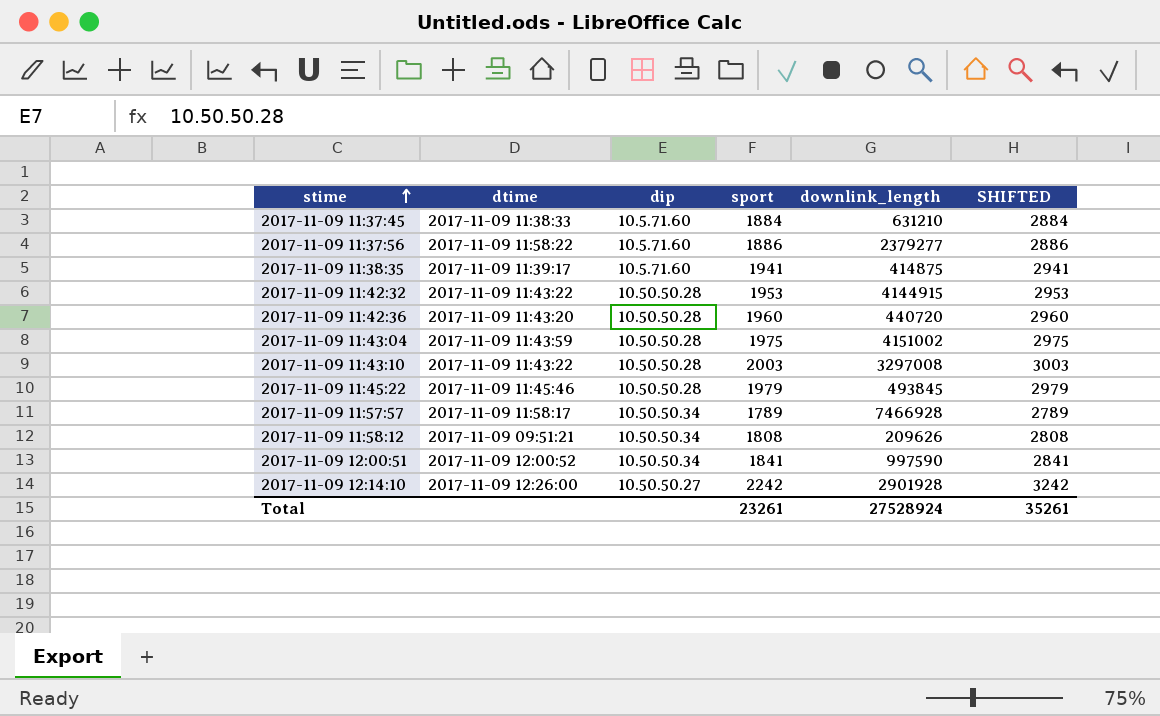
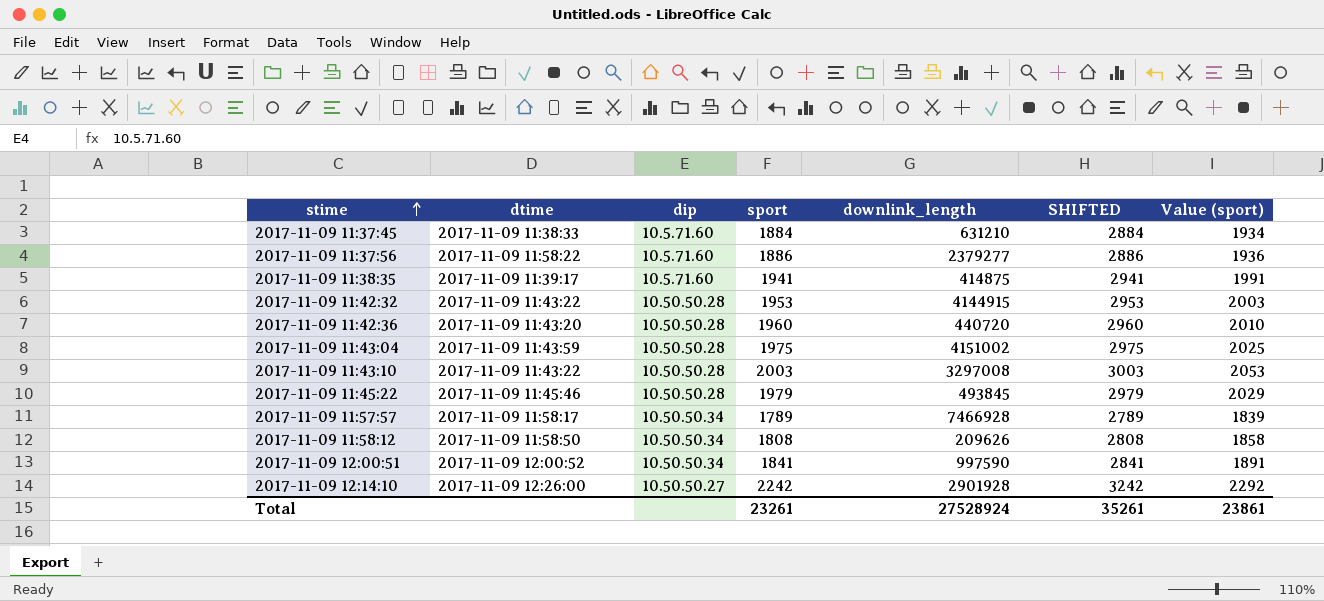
column Value (sport) | formula: none -> [sport] + 50
2017-11-09 11:58:12 | dtime: 2017-11-09 09:51:21 -> 2017-11-09 11:58:50

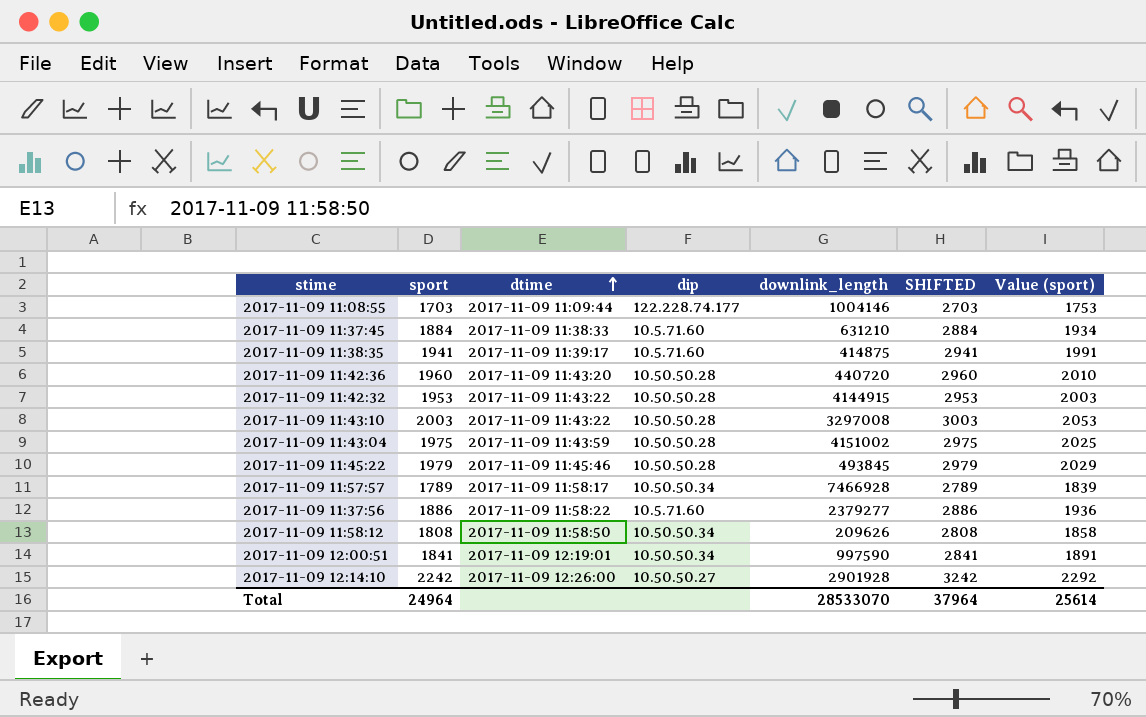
row order: stime ascending -> dtime ascending
column sport | position: 4 -> 2
row 2017-11-09 11:08:55: none -> 1703 | 2017-11-09 11:09:44 | 122.228.74.177 | 1004146 | 2703 | 1753
2017-11-09 12:00:51 | dtime: 2017-11-09 12:00:52 -> 2017-11-09 12:19:01
Total | sport: 23261 -> 24964
Total | downlink_length: 27528924 -> 28533070
Total | SHIFTED: 35261 -> 37964
Total | Value (sport): 23861 -> 25614

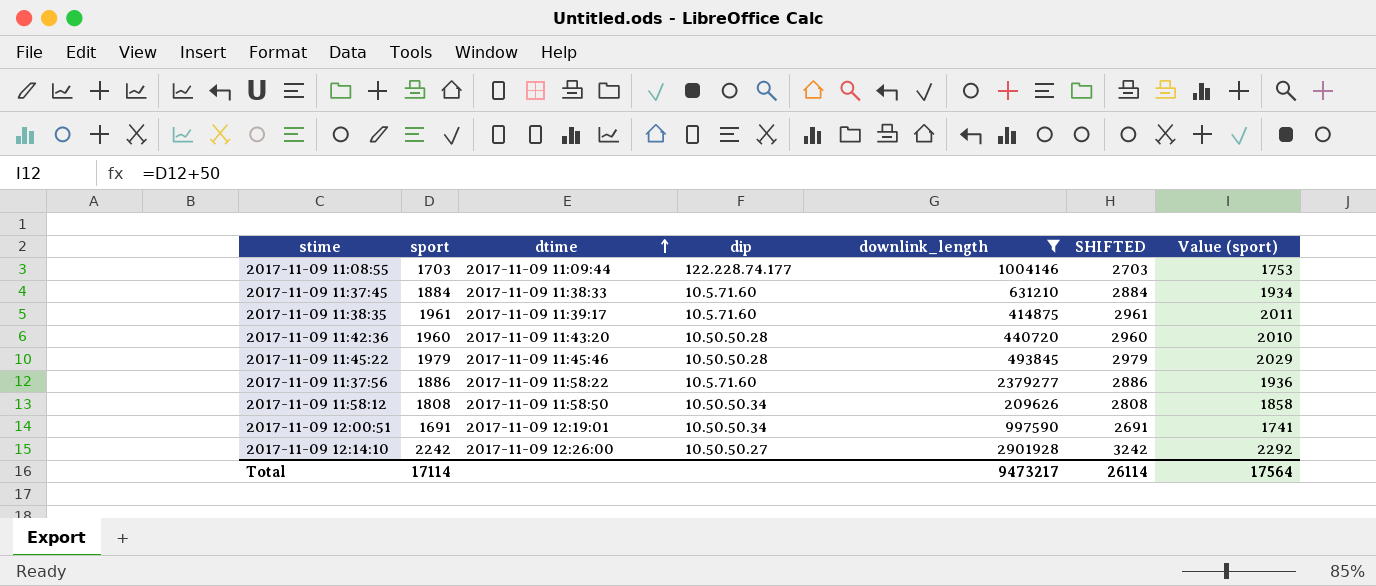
filter: none -> downlink_length <= 2901928
2017-11-09 11:38:35 | sport: 1941 -> 1961
2017-11-09 11:38:35 | SHIFTED: 2941 -> 2961
2017-11-09 11:38:35 | Value (sport): 1991 -> 2011
2017-11-09 12:00:51 | sport: 1841 -> 1691
2017-11-09 12:00:51 | SHIFTED: 2841 -> 2691
2017-11-09 12:00:51 | Value (sport): 1891 -> 1741
Total | sport: 24964 -> 17114
Total | downlink_length: 28533070 -> 9473217
Total | SHIFTED: 37964 -> 26114
Total | Value (sport): 25614 -> 17564

